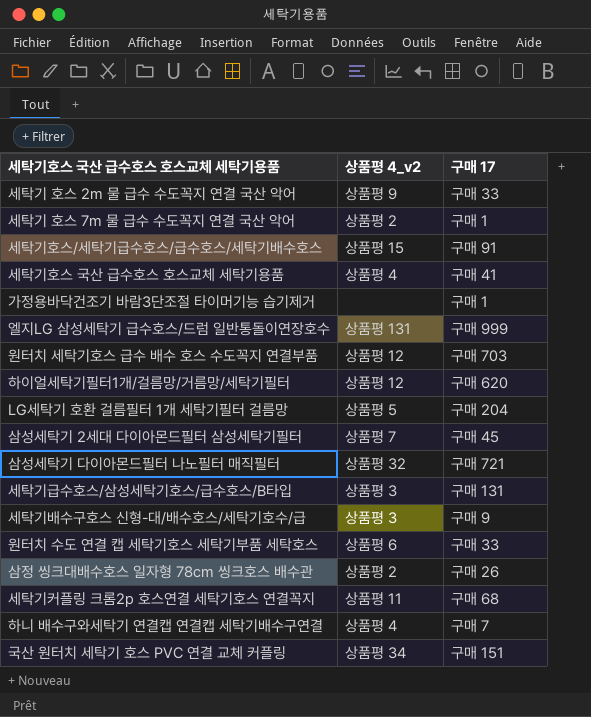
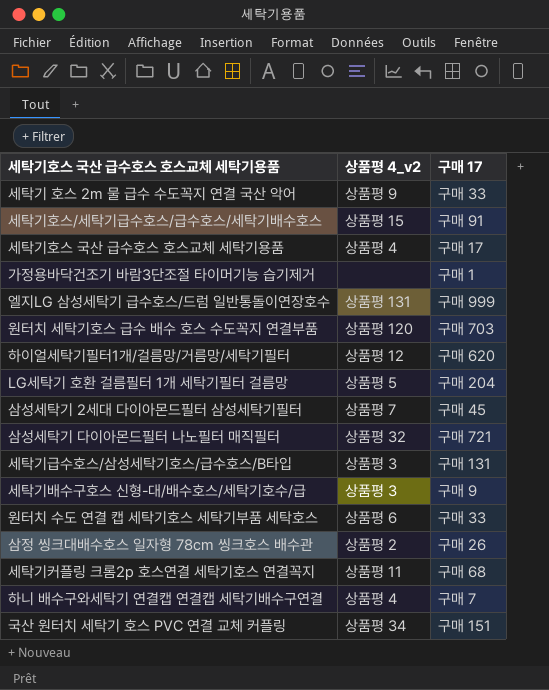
row 세탁기 호스 7m 물 급수 수도꼭지 연결 국산 악어: 상품평 2 | 구매 1 -> none
세탁기호스 국산 급수호스 호스교체 세탁기용품 | 구매 17: 구매 41 -> 구매 17
원터치 세탁기호스 급수 배수 호스 수도꼭지 연결부품 | 상품평 4_v2: 상품평 12 -> 상품평 120

